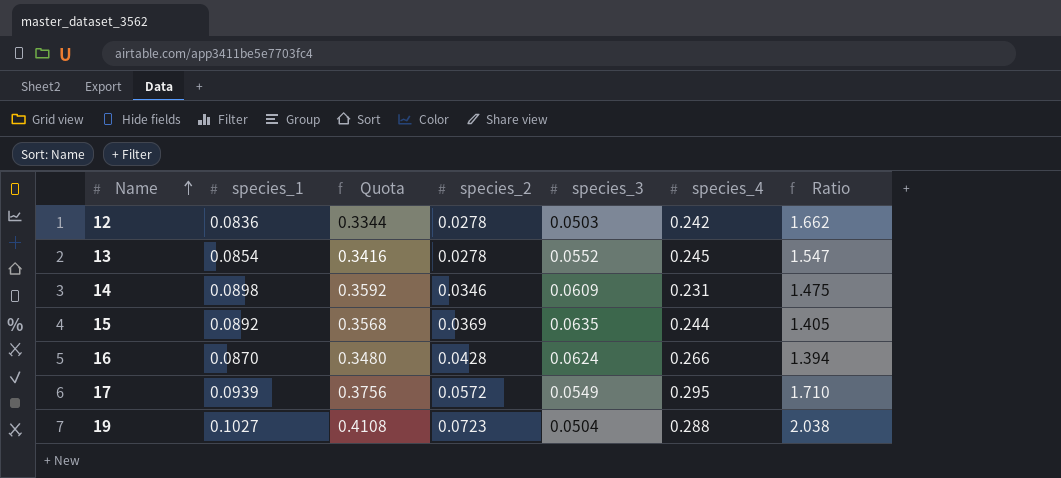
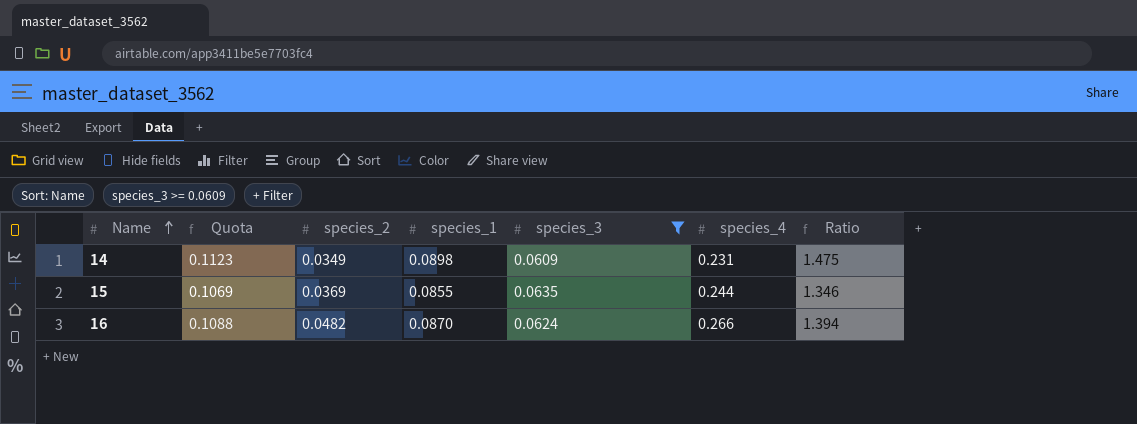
filter: none -> species_3 >= 0.0609
column Quota | formula: [species_1] * 4 -> [species_1] * 1.25
column species_1 | position: 2 -> 4
14 | species_2: 0.0346 -> 0.0349
15 | species_1: 0.0892 -> 0.0855
15 | Ratio: 1.405 -> 1.346
16 | species_2: 0.0428 -> 0.0482

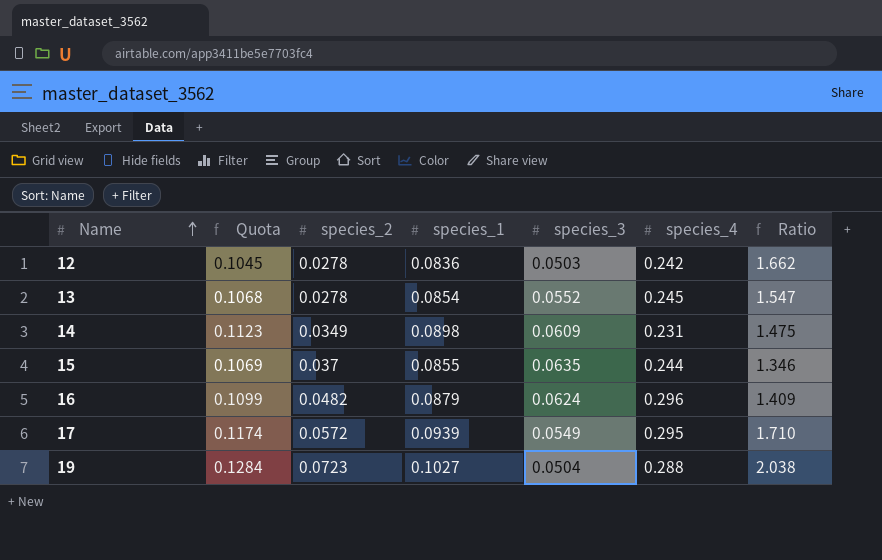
filter: species_3 >= 0.0609 -> none
15 | species_2: 0.0369 -> 0.037
16 | Quota: 0.1088 -> 0.1099
16 | species_1: 0.0870 -> 0.0879
16 | species_4: 0.266 -> 0.296
16 | Ratio: 1.394 -> 1.409

